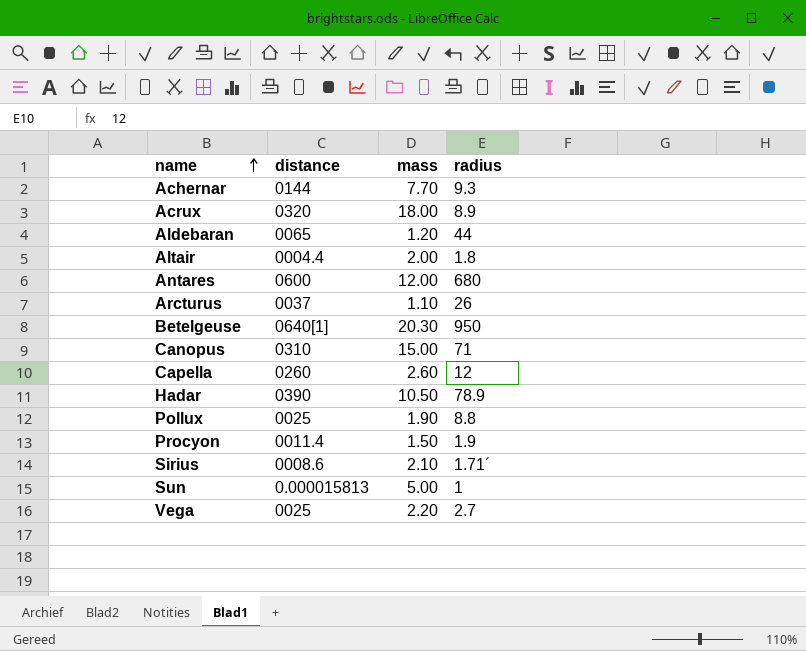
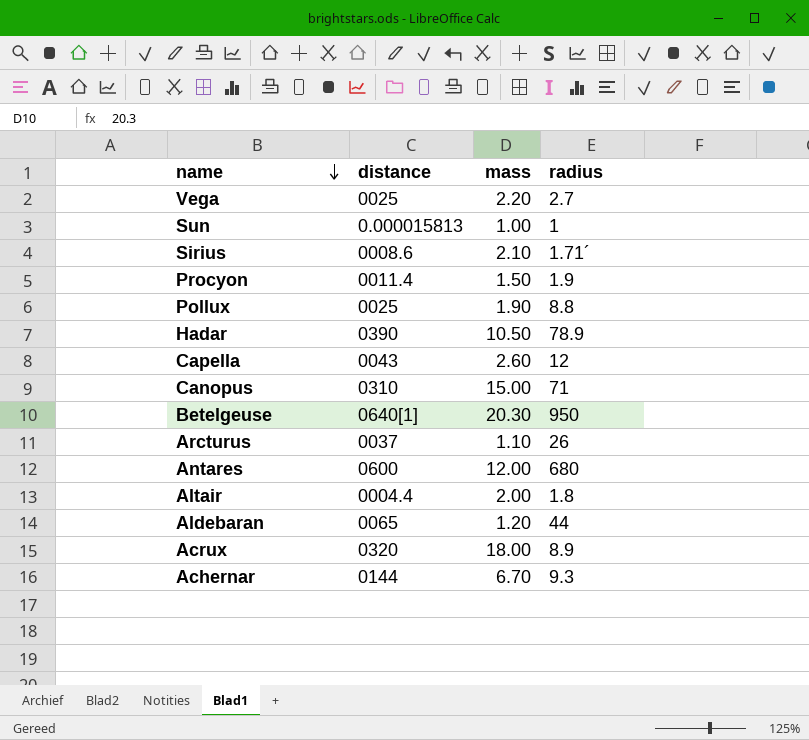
row order: name ascending -> name descending
Sun | mass: 5.00 -> 1.00
Capella | distance: 0260 -> 0043
Achernar | mass: 7.70 -> 6.70

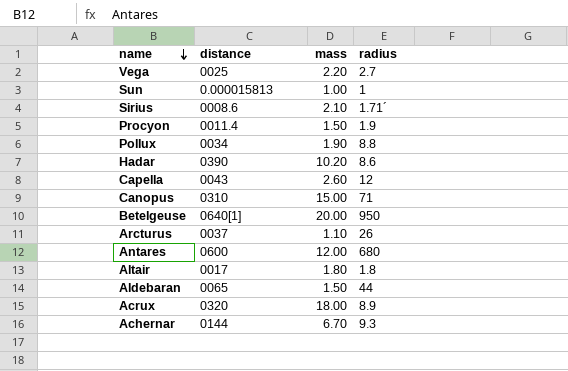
Pollux | distance: 0025 -> 0034
Hadar | mass: 10.50 -> 10.20
Hadar | radius: 78.9 -> 8.6
Betelgeuse | mass: 20.30 -> 20.00
Altair | distance: 0004.4 -> 0017
Altair | mass: 2.00 -> 1.80
Aldebaran | mass: 1.20 -> 1.50

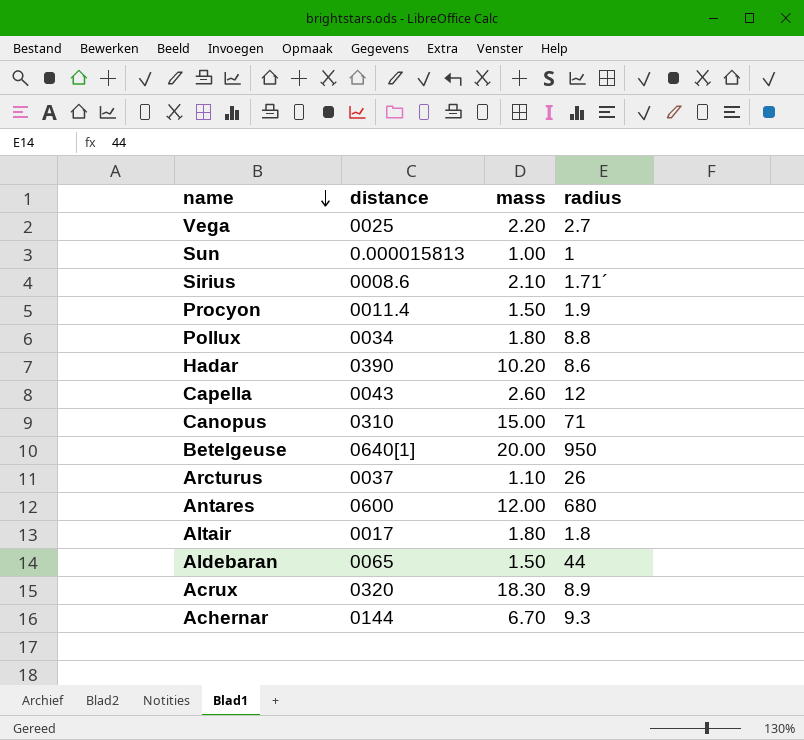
Pollux | mass: 1.90 -> 1.80
Acrux | mass: 18.00 -> 18.30

